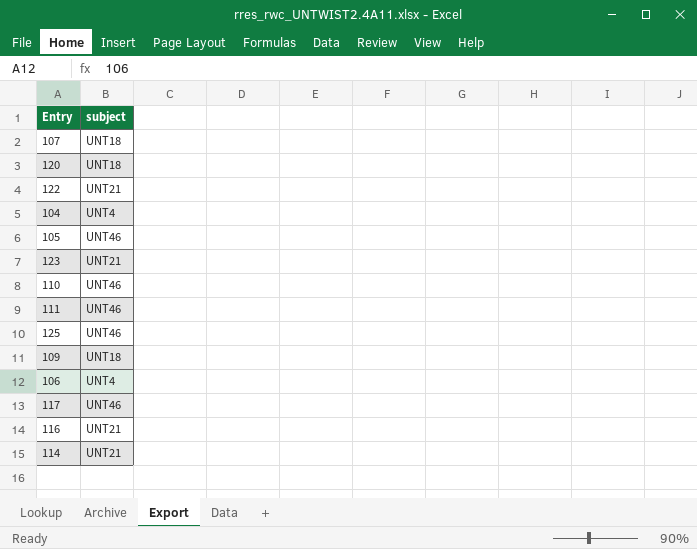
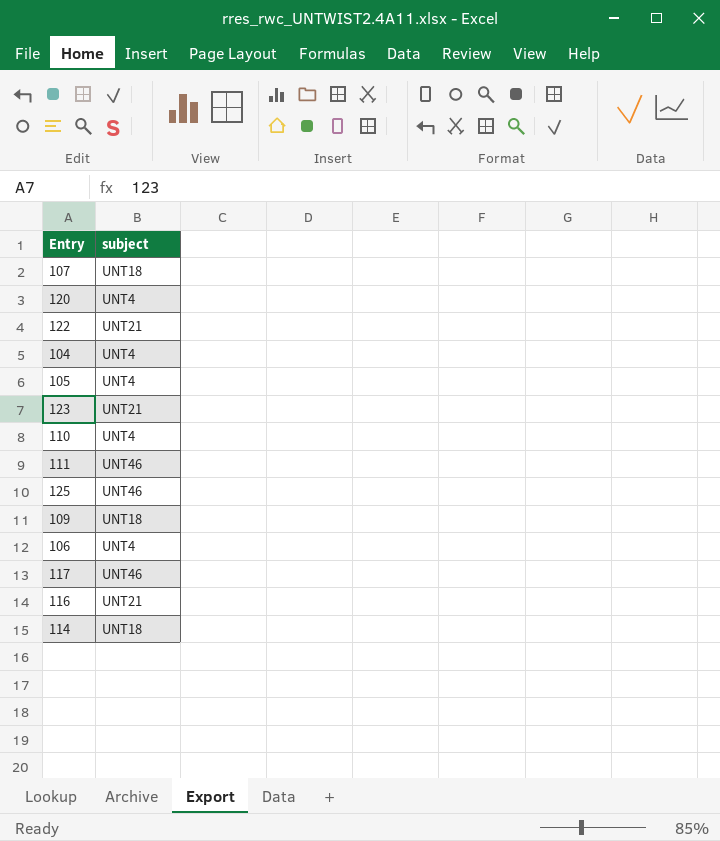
120 | subject: UNT18 -> UNT4
105 | subject: UNT46 -> UNT4
110 | subject: UNT46 -> UNT4
114 | subject: UNT21 -> UNT18

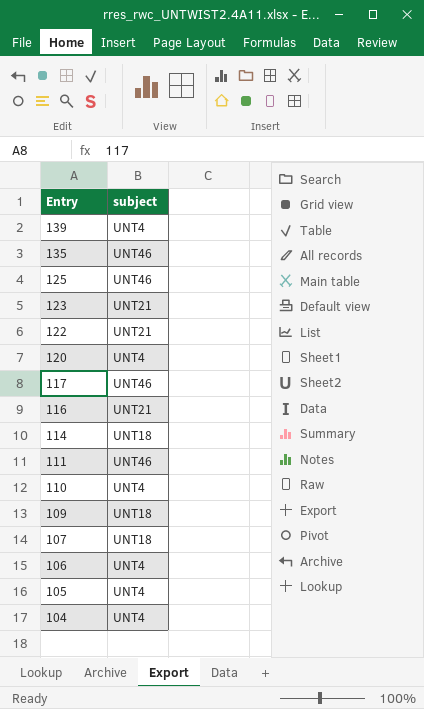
row order: none -> Entry descending
row 139: none -> UNT4
row 135: none -> UNT46

